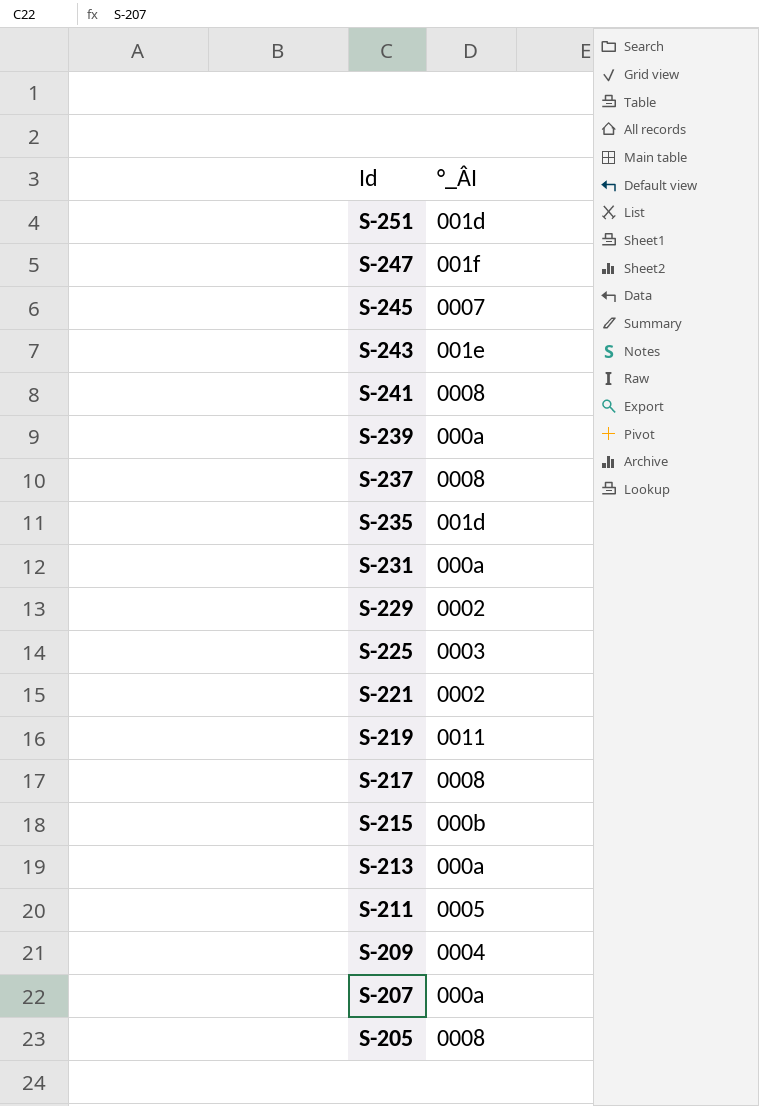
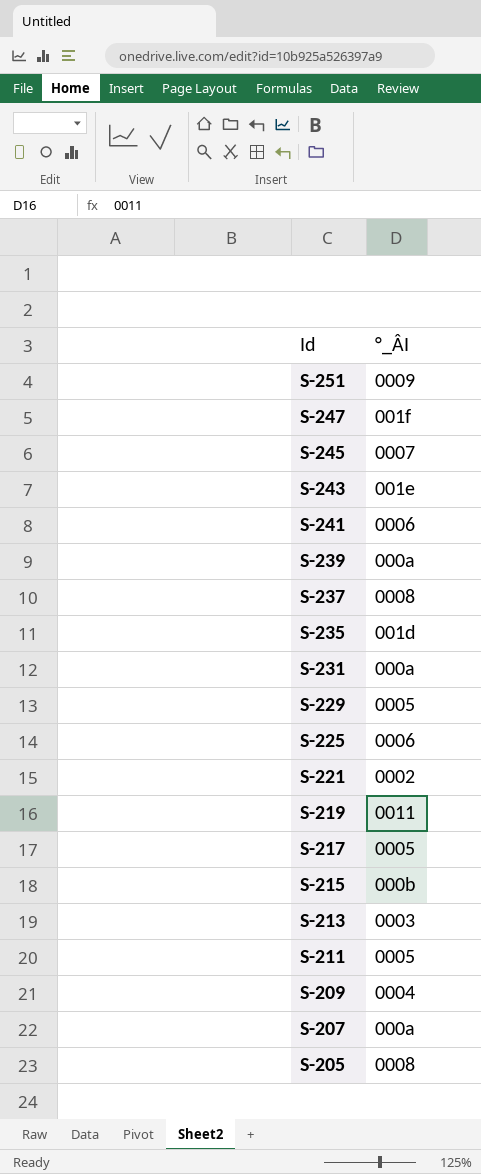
S-251 | °_ÂI: 001d -> 0009
S-241 | °_ÂI: 0008 -> 0006
S-229 | °_ÂI: 0002 -> 0005
S-225 | °_ÂI: 0003 -> 0006
S-217 | °_ÂI: 0008 -> 0005
S-213 | °_ÂI: 000a -> 0003

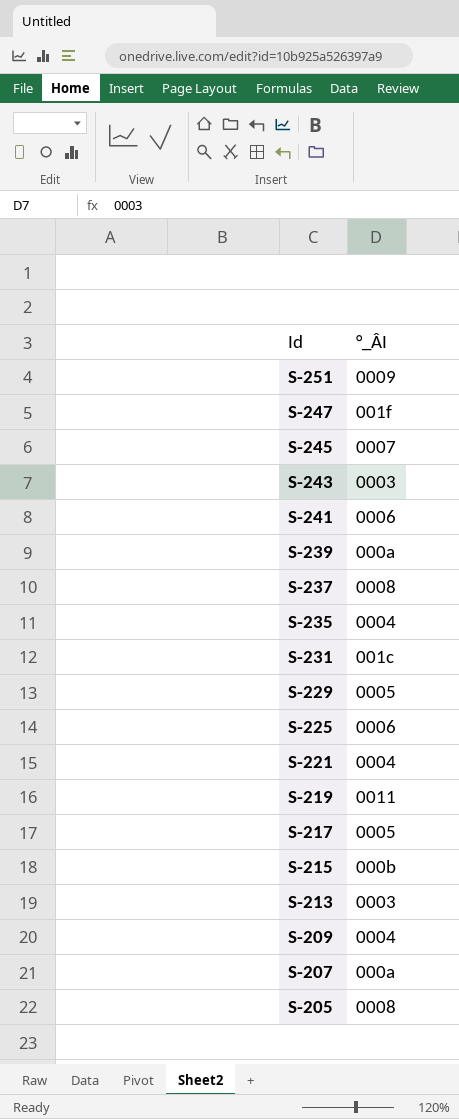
row S-211: 0005 -> none
S-243 | °_ÂI: 001e -> 0003
S-235 | °_ÂI: 001d -> 0004
S-231 | °_ÂI: 000a -> 001c
S-221 | °_ÂI: 0002 -> 0004

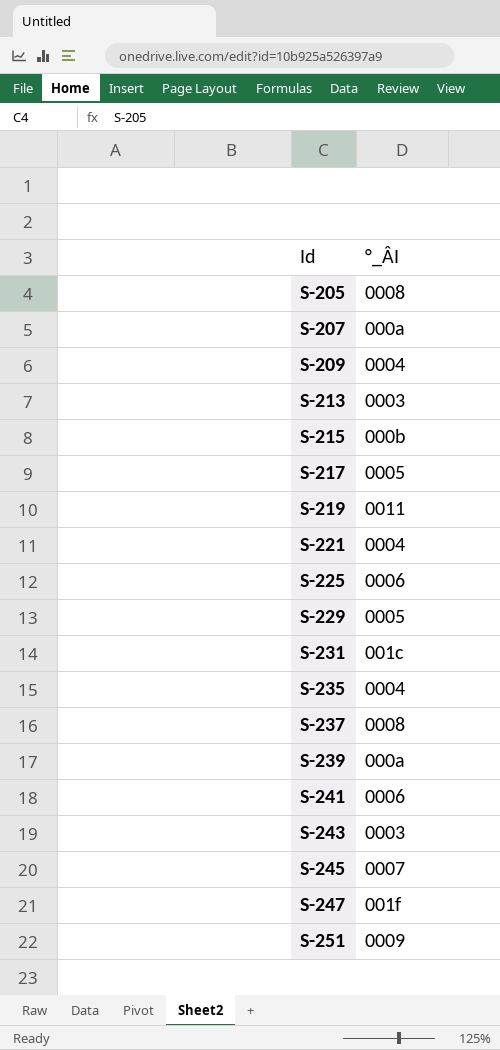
row order: Id descending -> Id ascending

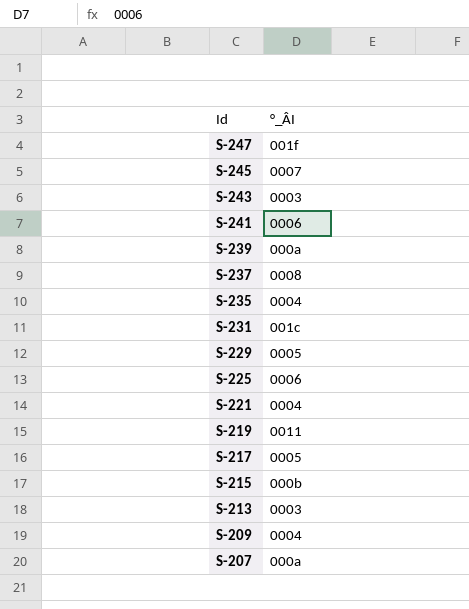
row order: Id ascending -> Id descending
row S-205: 0008 -> none
row S-251: 0009 -> none

